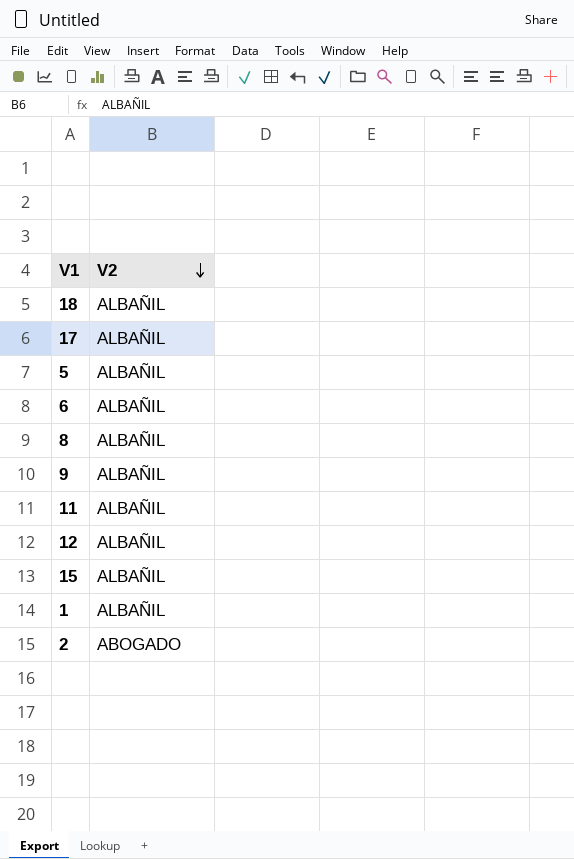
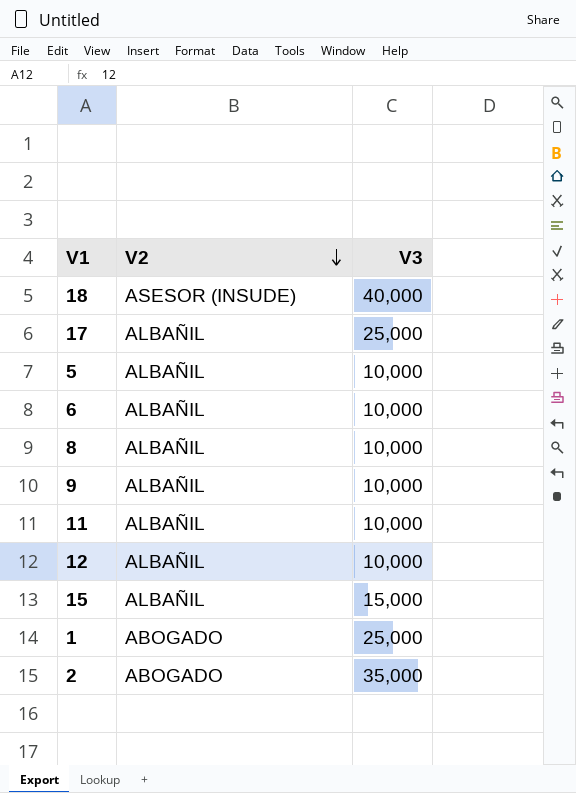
column V3 | position: none -> 3
18 | V2: ALBAÑIL -> ASESOR (INSUDE)
1 | V2: ALBAÑIL -> ABOGADO

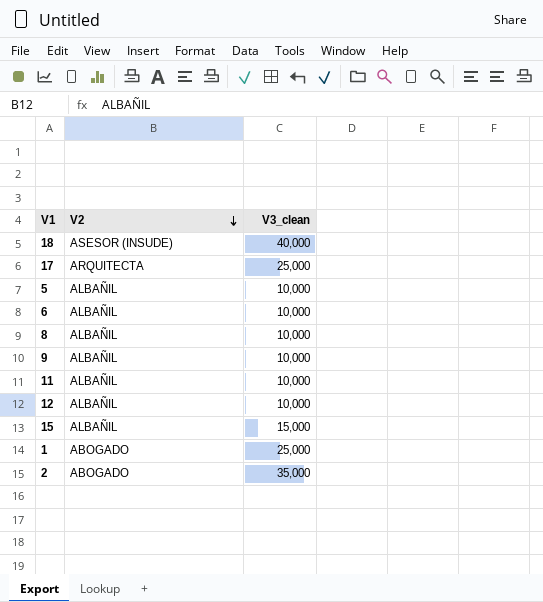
column name: V3 -> V3_clean
17 | V2: ALBAÑIL -> ARQUITECTA

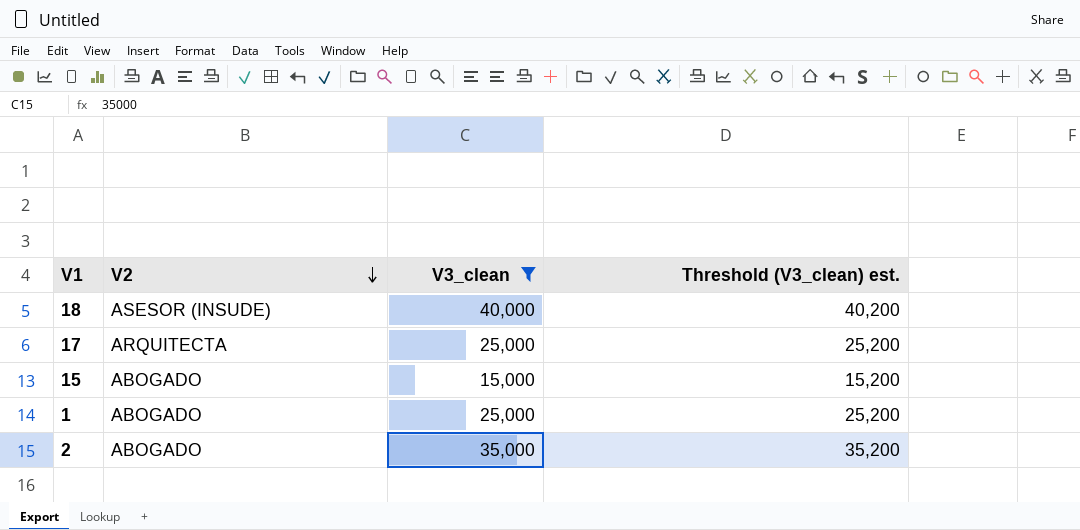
filter: none -> V3_clean != 10,000
column Threshold (V3_clean) est. | formula: none -> [V3_clean] + 200
15 | V2: ALBAÑIL -> ABOGADO

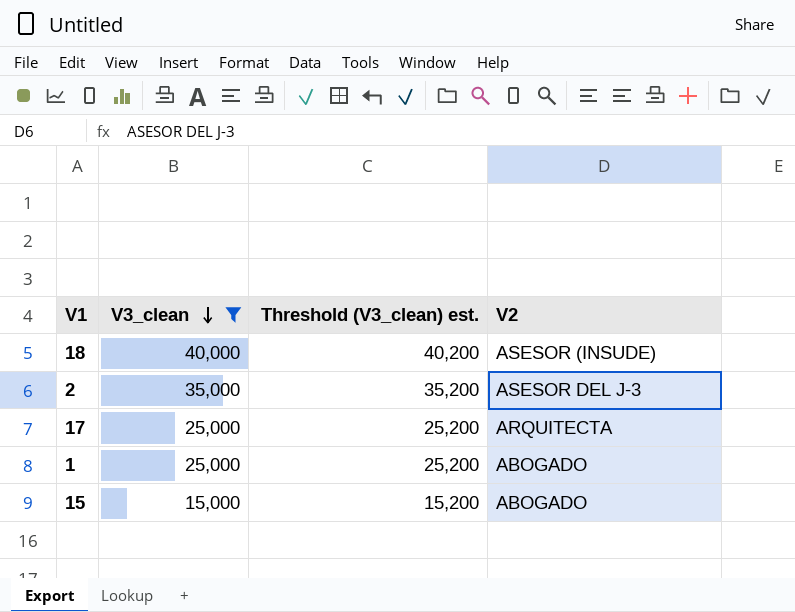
row order: V2 descending -> V3_clean descending
column V2 | position: 2 -> 4
2 | V2: ABOGADO -> ASESOR DEL J-3

